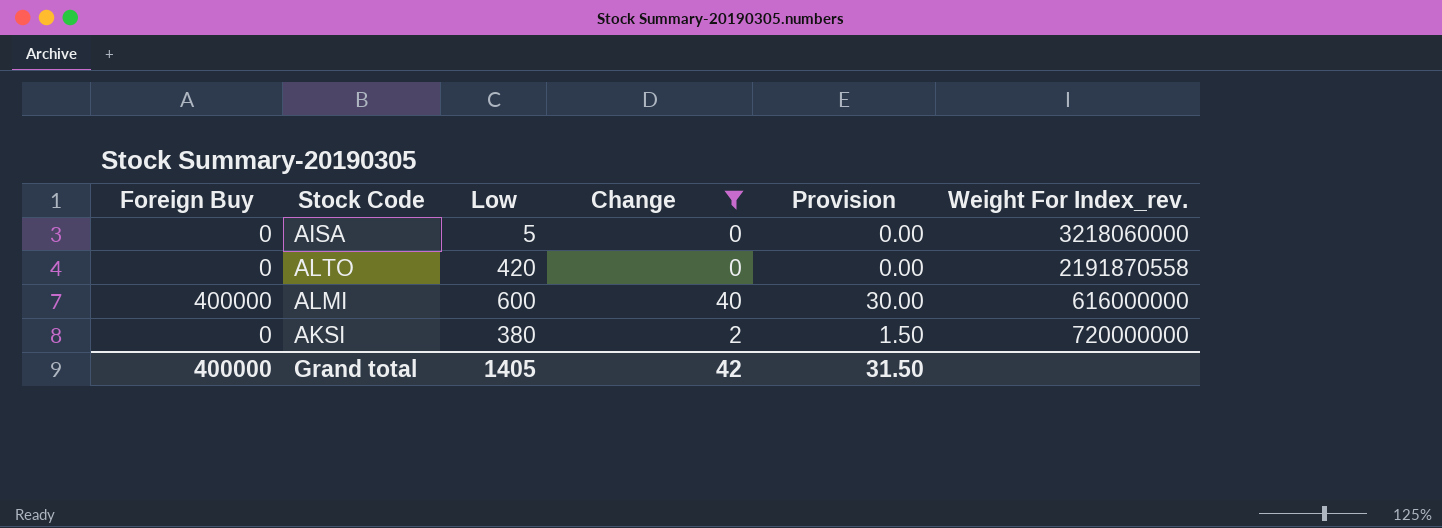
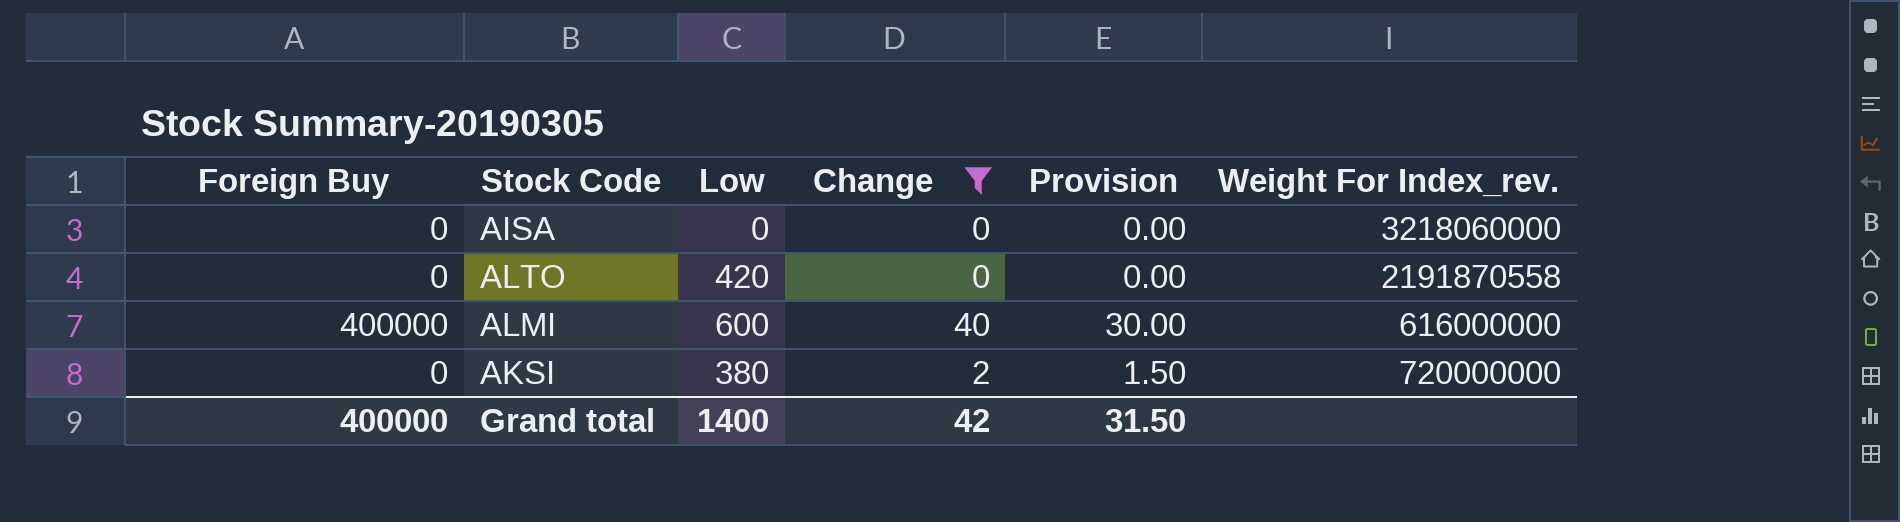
AISA | Low: 5 -> 0
Grand total | Low: 1405 -> 1400

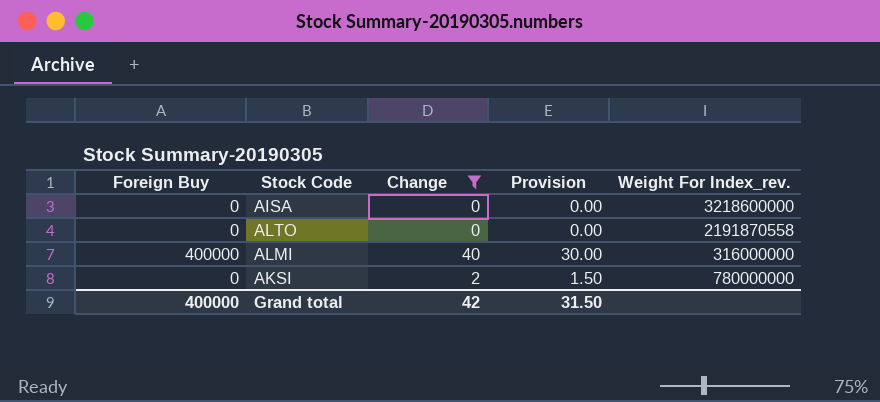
column Low | position: 3 -> none
AISA | Weight For Index_rev.: 3218060000 -> 3218600000
ALMI | Weight For Index_rev.: 616000000 -> 316000000
AKSI | Weight For Index_rev.: 720000000 -> 780000000

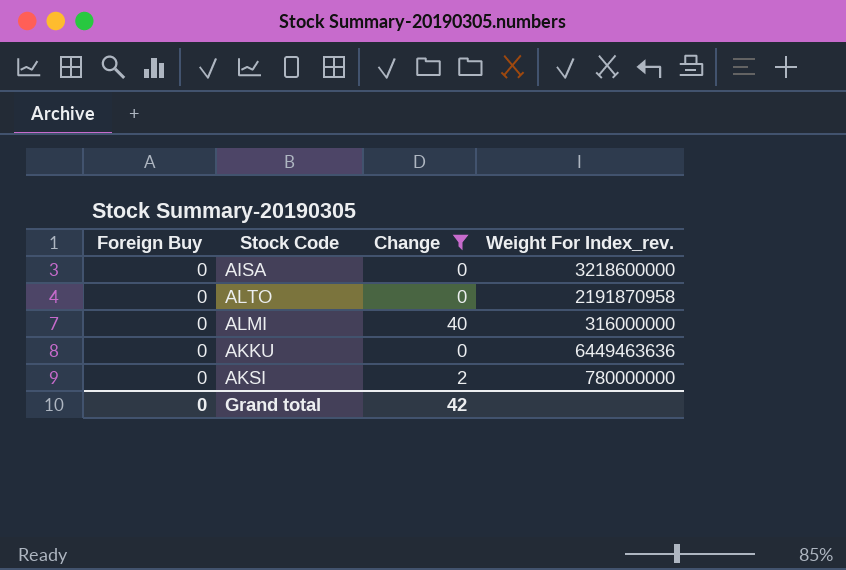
column Provision | formula: [Change] * 0.75 -> none
ALTO | Weight For Index_rev.: 2191870558 -> 2191870958
ALMI | Foreign Buy: 400000 -> 0
row AKKU: none -> 0 | 0 | 6449463636
Grand total | Foreign Buy: 400000 -> 0

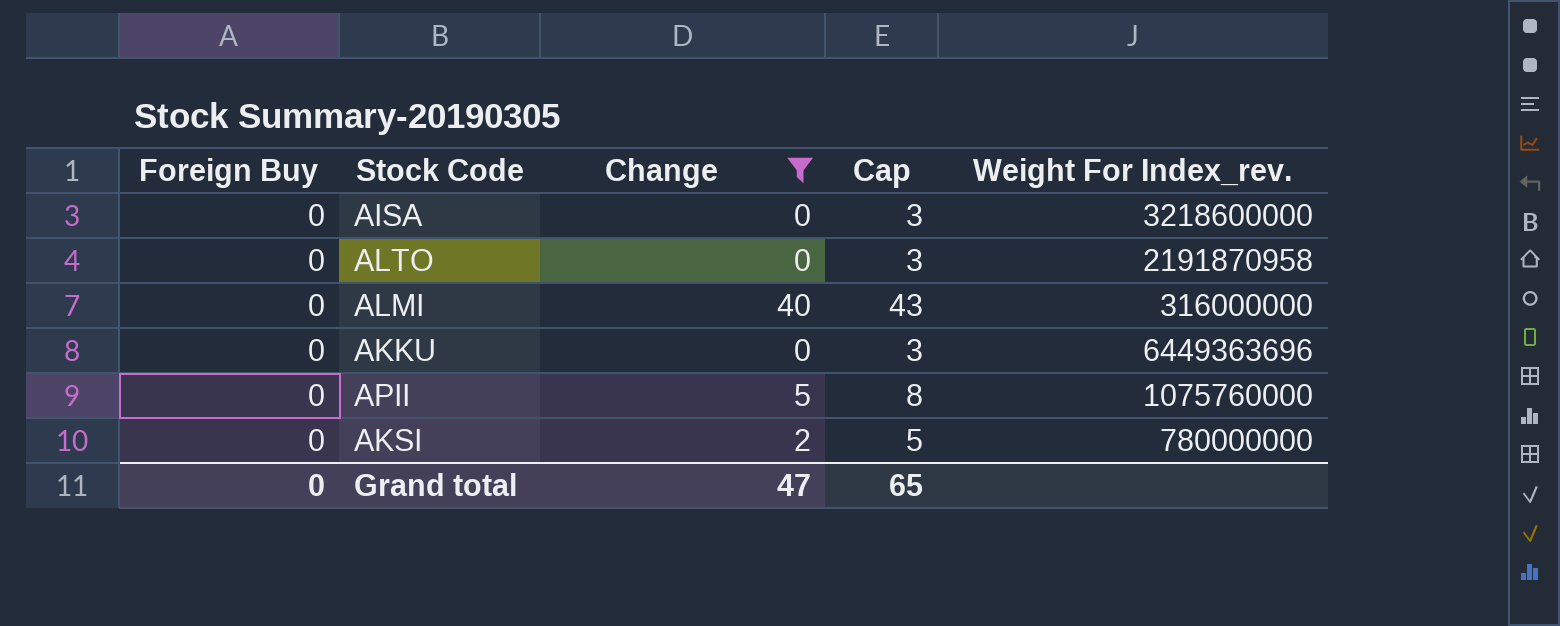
column Cap | formula: none -> [Change] + 3
AKKU | Weight For Index_rev.: 6449463636 -> 6449363696
row APII: none -> 0 | 5 | 8 | 1075760000
Grand total | Change: 42 -> 47

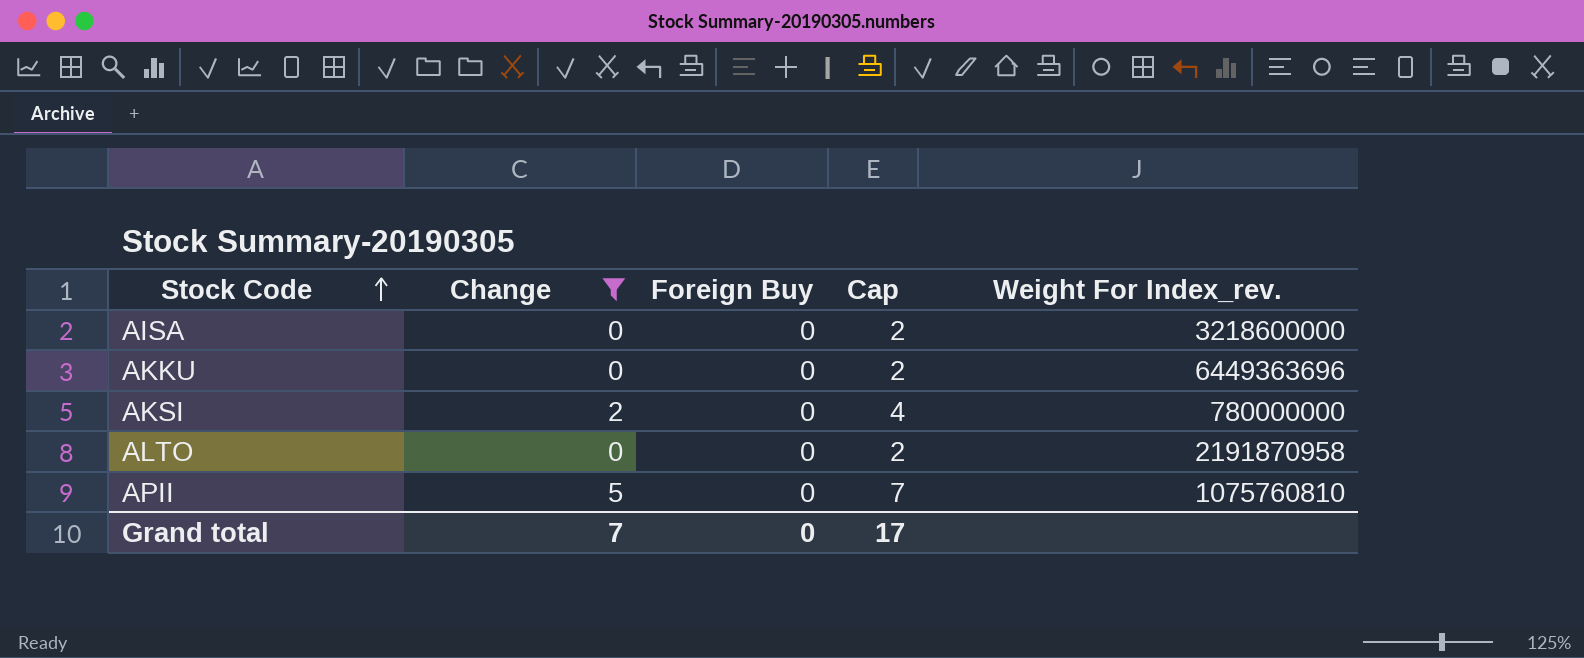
row order: none -> Stock Code ascending
column Foreign Buy | position: 1 -> 3
column Cap | formula: [Change] + 3 -> [Change] + 2
row ALMI: 0 | 40 | 43 | 316000000 -> none
APII | Weight For Index_rev.: 1075760000 -> 1075760810
Grand total | Change: 47 -> 7
Grand total | Cap: 65 -> 17

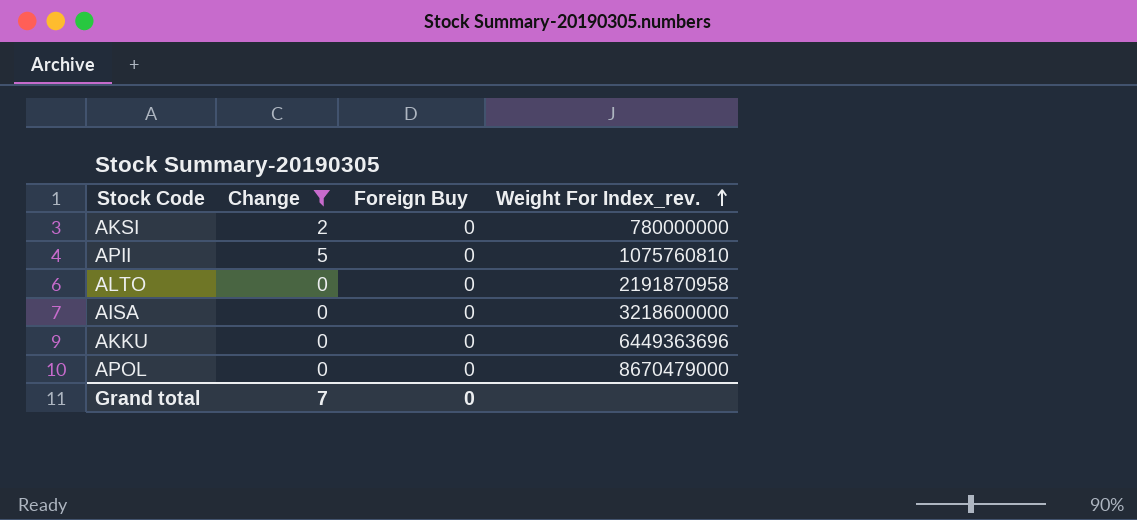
row order: Stock Code ascending -> Weight For Index_rev. ascending
column Cap | formula: [Change] + 2 -> none
row APOL: none -> 0 | 0 | 8670479000

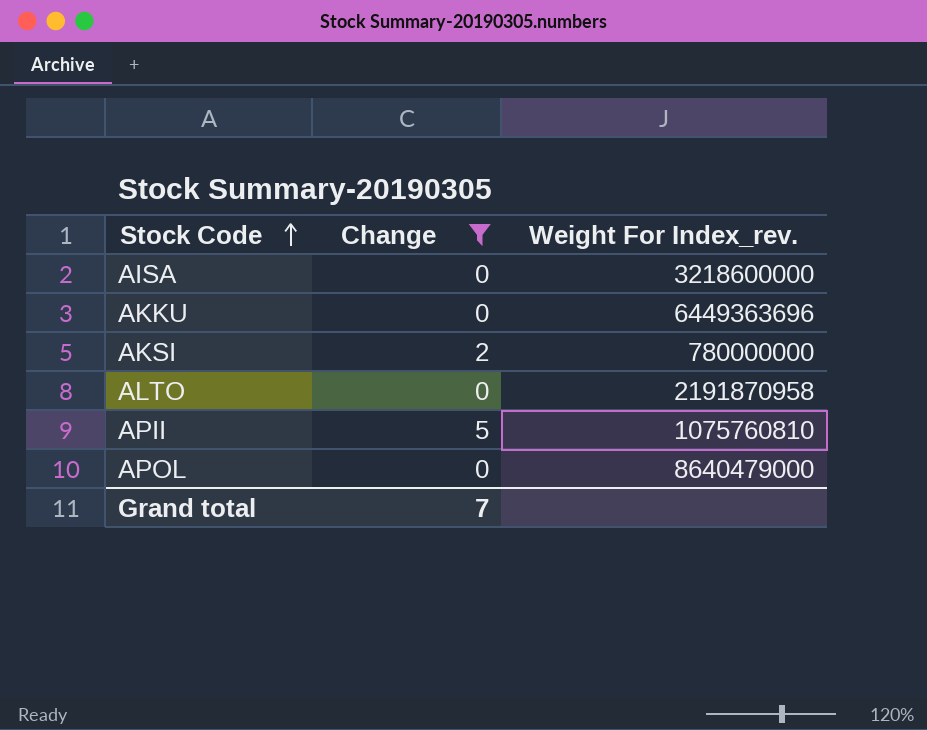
row order: Weight For Index_rev. ascending -> Stock Code ascending
column Foreign Buy | position: 3 -> none
APOL | Weight For Index_rev.: 8670479000 -> 8640479000

